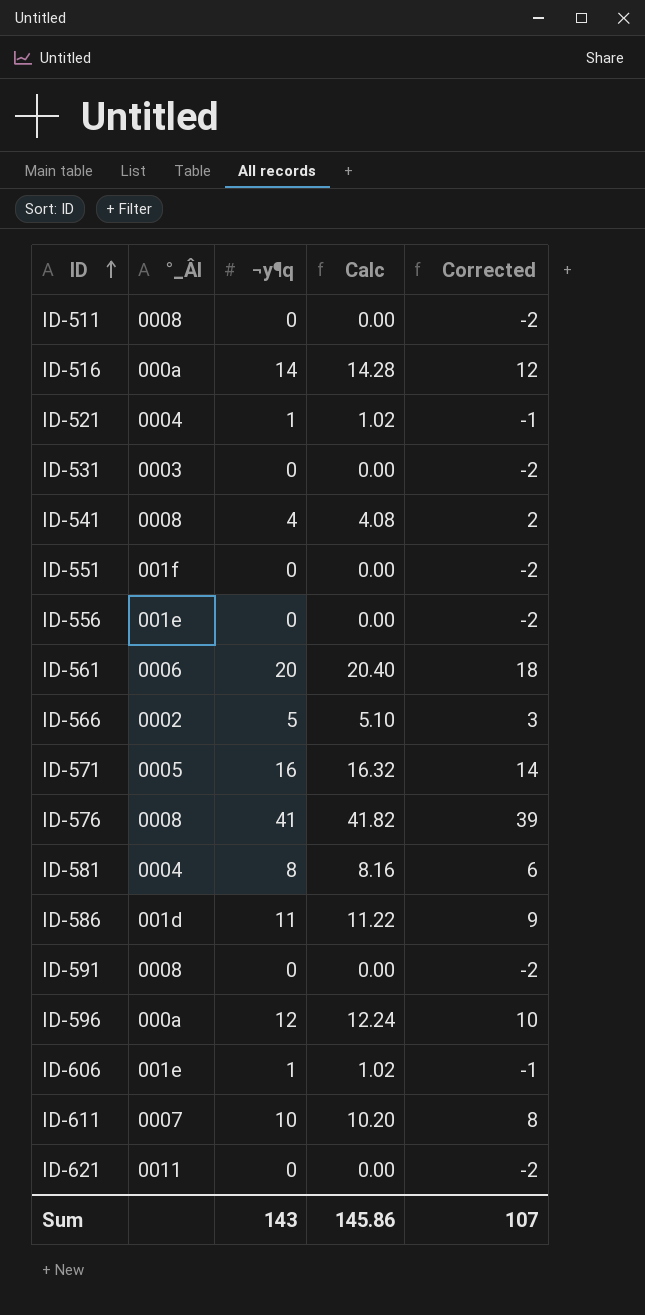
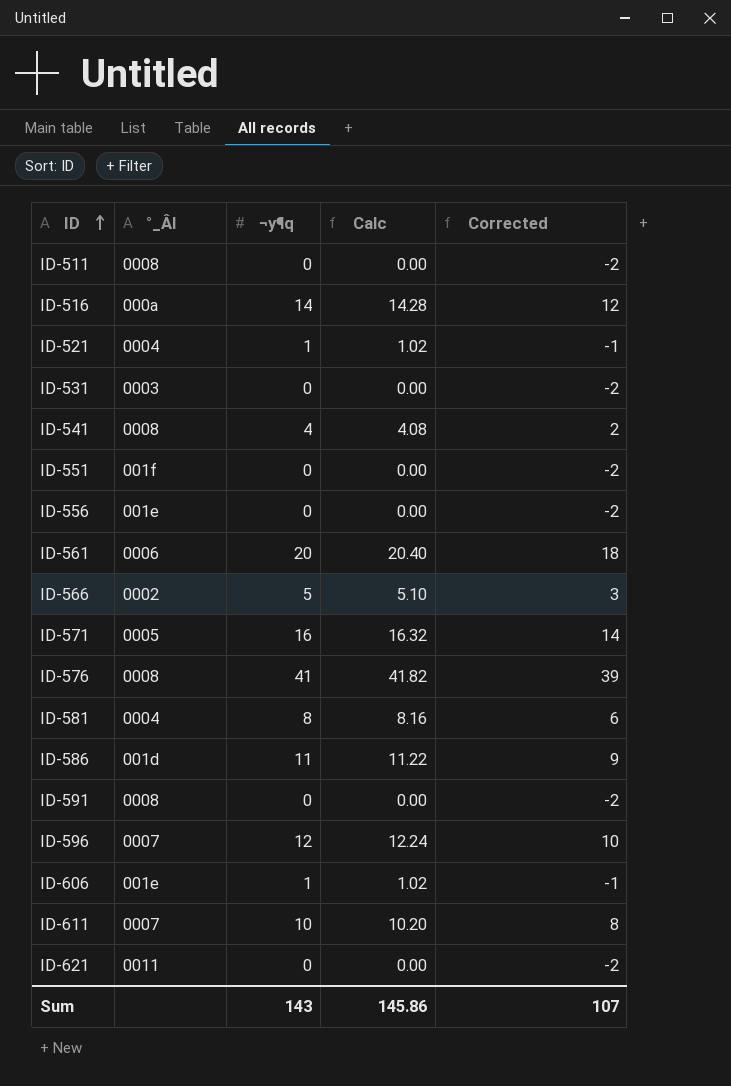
ID-596 | °_ÂI: 000a -> 0007

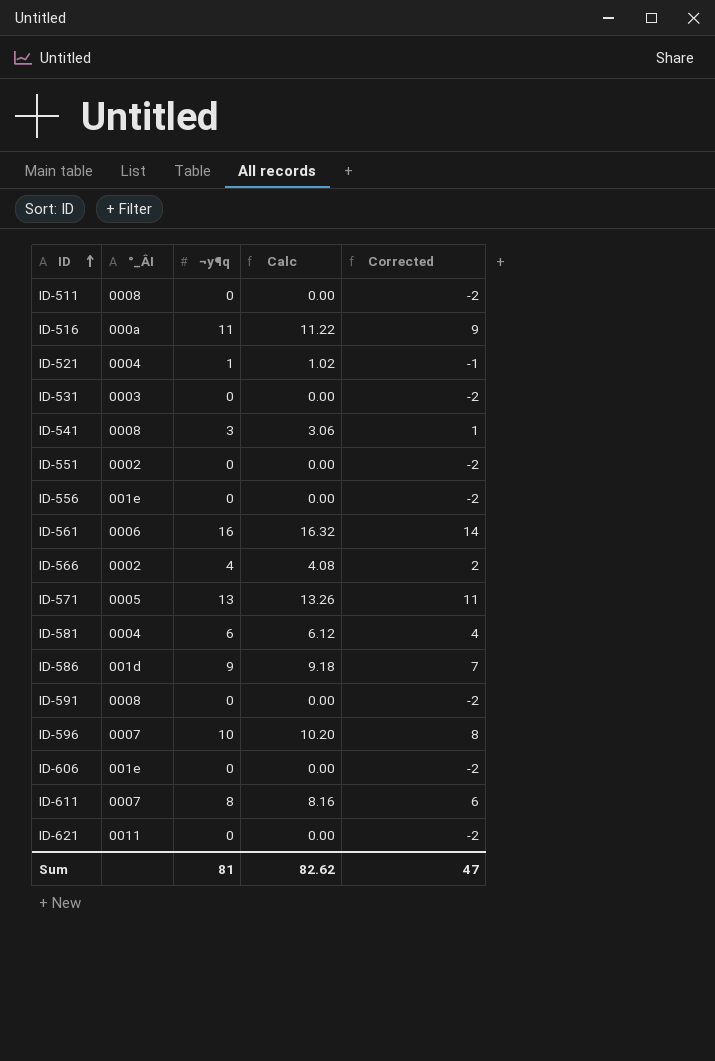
row ID-576: 0008 | 41 | 41.82 | 39 -> none
ID-516 | ¬y¶q: 14 -> 11
ID-516 | Calc: 14.28 -> 11.22
ID-516 | Corrected: 12 -> 9
ID-541 | ¬y¶q: 4 -> 3
ID-541 | Calc: 4.08 -> 3.06
ID-541 | Corrected: 2 -> 1
ID-551 | °_ÂI: 001f -> 0002
ID-561 | ¬y¶q: 20 -> 16
ID-561 | Calc: 20.40 -> 16.32
ID-561 | Corrected: 18 -> 14
ID-566 | ¬y¶q: 5 -> 4
ID-566 | Calc: 5.10 -> 4.08
ID-566 | Corrected: 3 -> 2
ID-571 | ¬y¶q: 16 -> 13
ID-571 | Calc: 16.32 -> 13.26
ID-571 | Corrected: 14 -> 11
ID-581 | ¬y¶q: 8 -> 6
ID-581 | Calc: 8.16 -> 6.12
ID-581 | Corrected: 6 -> 4
ID-586 | ¬y¶q: 11 -> 9
ID-586 | Calc: 11.22 -> 9.18
ID-586 | Corrected: 9 -> 7
ID-596 | ¬y¶q: 12 -> 10
ID-596 | Calc: 12.24 -> 10.20
ID-596 | Corrected: 10 -> 8
ID-606 | ¬y¶q: 1 -> 0
ID-606 | Calc: 1.02 -> 0.00
ID-606 | Corrected: -1 -> -2
ID-611 | ¬y¶q: 10 -> 8
ID-611 | Calc: 10.20 -> 8.16
ID-611 | Corrected: 8 -> 6
Sum | ¬y¶q: 143 -> 81
Sum | Calc: 145.86 -> 82.62
Sum | Corrected: 107 -> 47

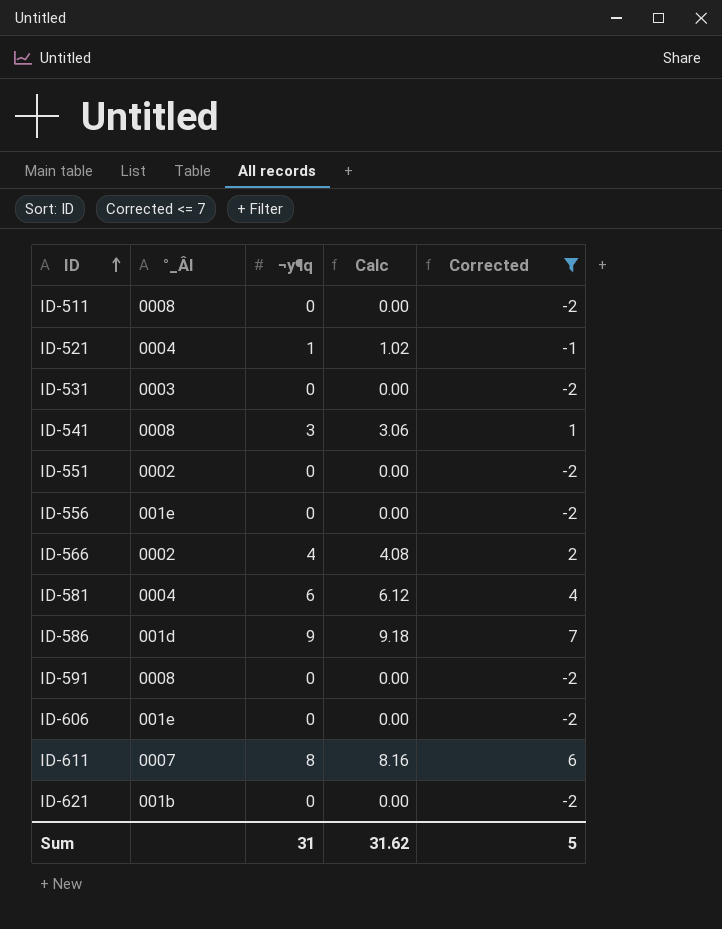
filter: none -> Corrected <= 7
ID-621 | °_ÂI: 0011 -> 001b
Sum | ¬y¶q: 81 -> 31
Sum | Calc: 82.62 -> 31.62
Sum | Corrected: 47 -> 5

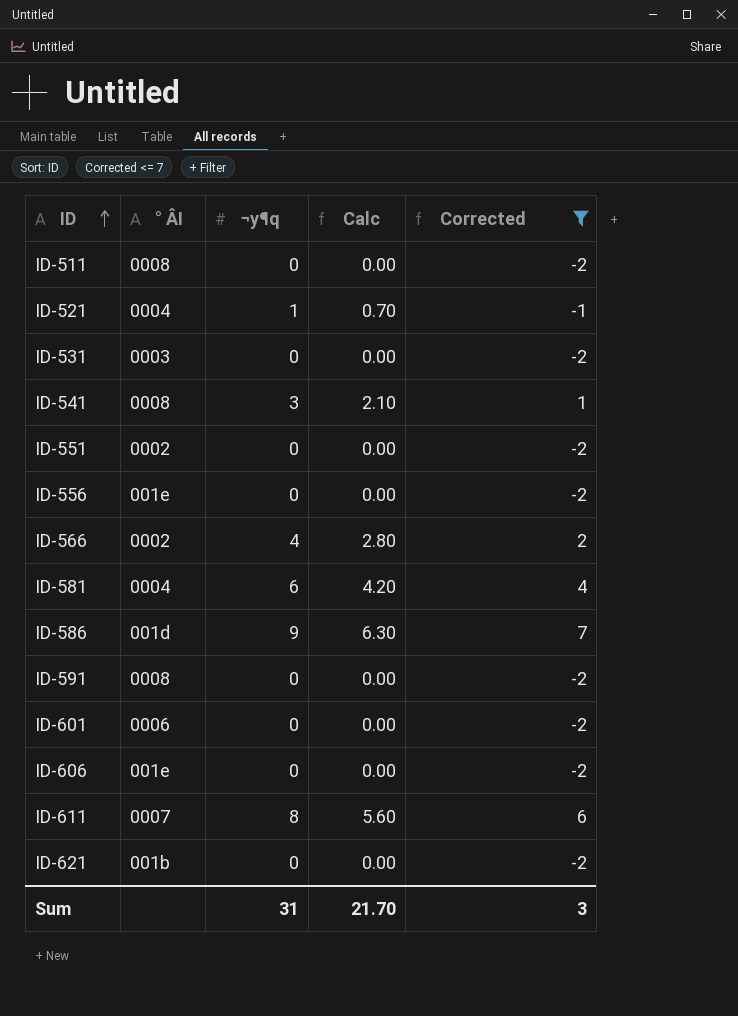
column name: °_ÂI -> ° ÂI
column Calc | formula: [¬y¶q] * 1.02 -> [¬y¶q] * 0.7
row ID-601: none -> 0006 | 0 | 0.00 | -2
Sum | Calc: 31.62 -> 21.70
Sum | Corrected: 5 -> 3

